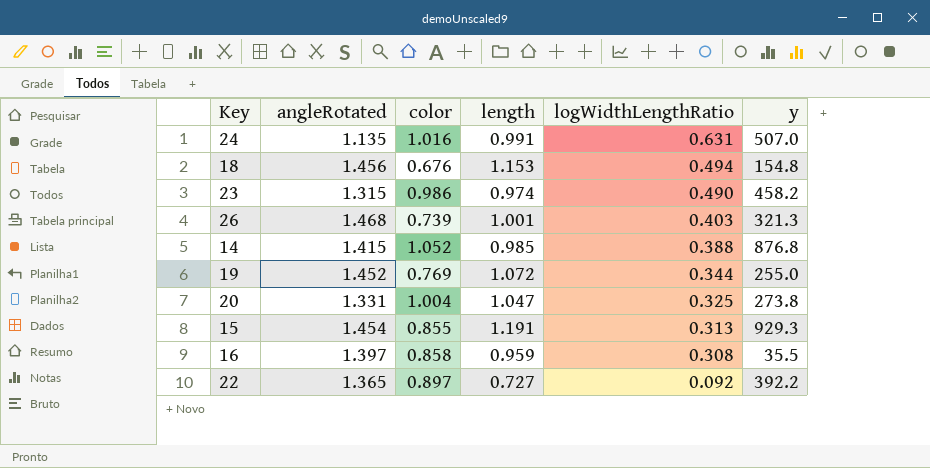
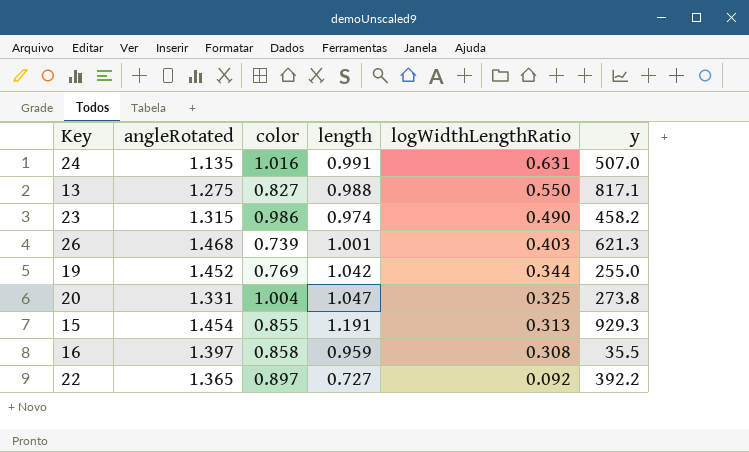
row 18: 1.456 | 0.676 | 1.153 | 0.494 | 154.8 -> none
row 14: 1.415 | 1.052 | 0.985 | 0.388 | 876.8 -> none
row 13: none -> 1.275 | 0.827 | 0.988 | 0.550 | 817.1
26 | y: 321.3 -> 621.3
19 | length: 1.072 -> 1.042

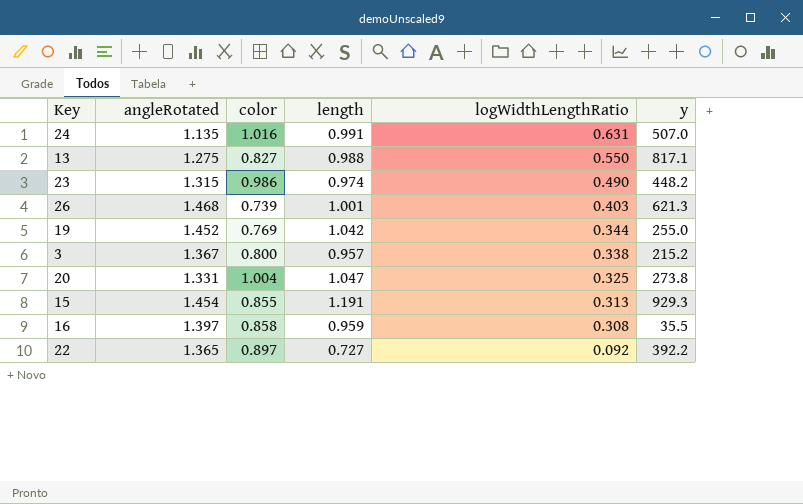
23 | y: 458.2 -> 448.2
row 3: none -> 1.367 | 0.800 | 0.957 | 0.338 | 215.2

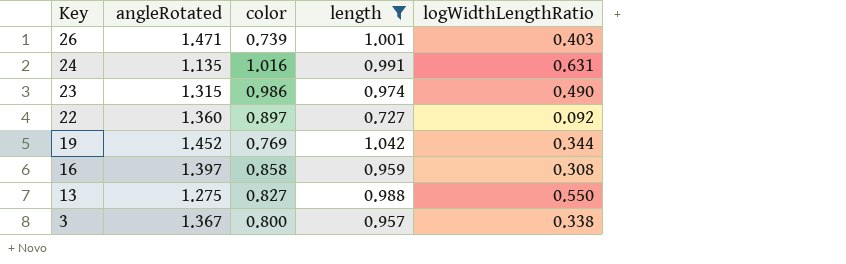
filter: none -> length <= 1.042
row order: logWidthLengthRatio descending -> Key descending
column y | position: 6 -> none
26 | angleRotated: 1.468 -> 1.471
22 | angleRotated: 1.365 -> 1.360

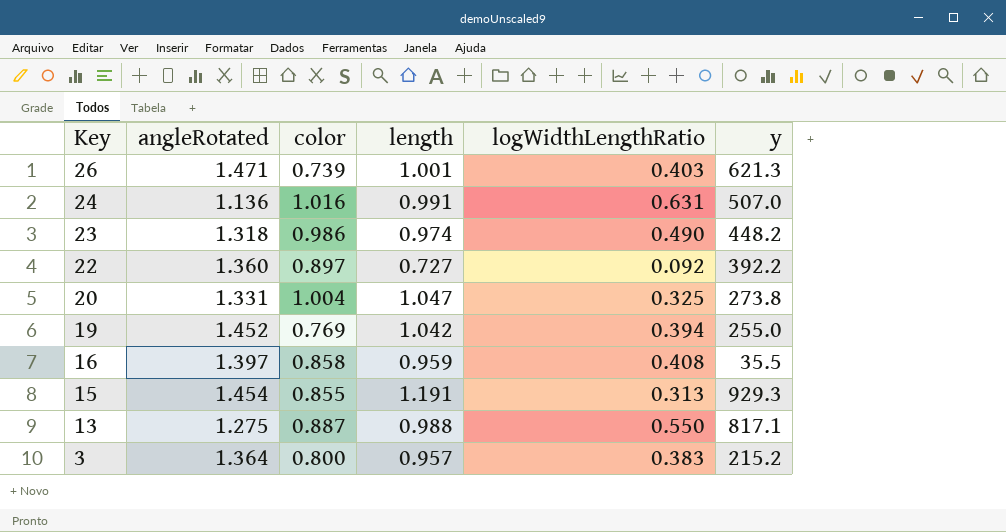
filter: length <= 1.042 -> none
column y | position: none -> 6
24 | angleRotated: 1.135 -> 1.136
23 | angleRotated: 1.315 -> 1.318
19 | logWidthLengthRatio: 0.344 -> 0.394
16 | logWidthLengthRatio: 0.308 -> 0.408
13 | color: 0.827 -> 0.887
3 | angleRotated: 1.367 -> 1.364
3 | logWidthLengthRatio: 0.338 -> 0.383

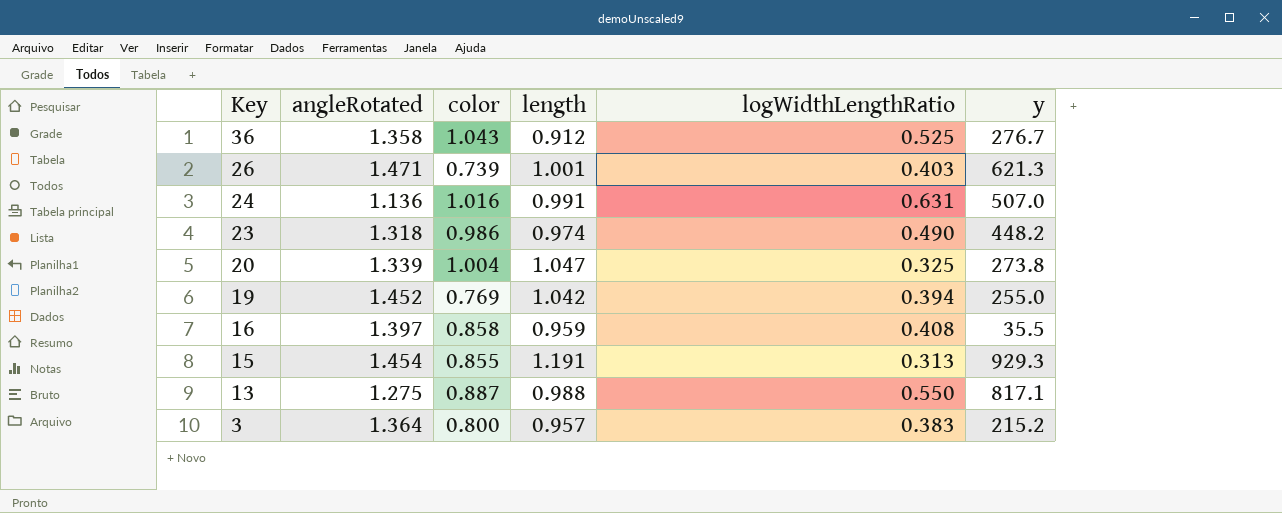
row 22: 1.360 | 0.897 | 0.727 | 0.092 | 392.2 -> none
row 36: none -> 1.358 | 1.043 | 0.912 | 0.525 | 276.7
20 | angleRotated: 1.331 -> 1.339

